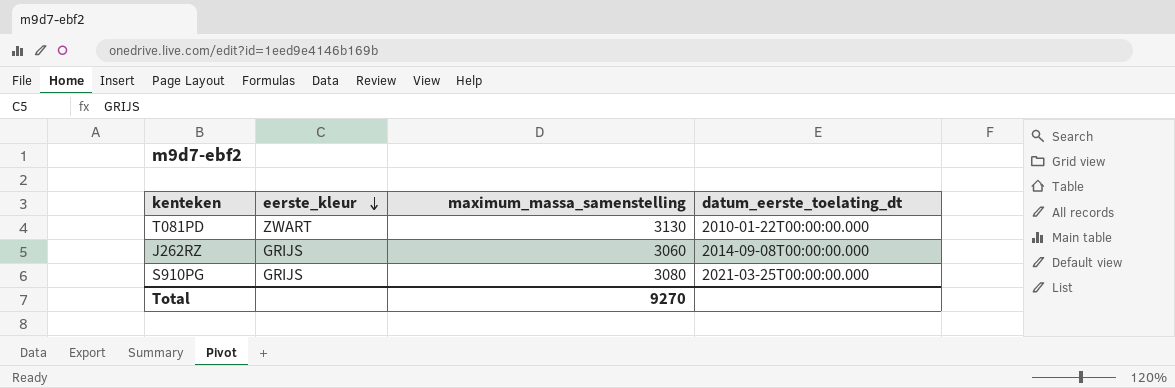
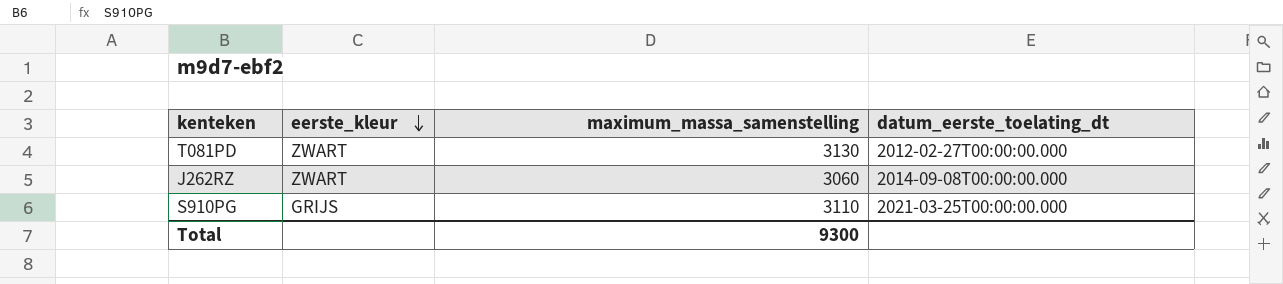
T081PD | datum_eerste_toelating_dt: 2010-01-22T00:00:00.000 -> 2012-02-27T00:00:00.000
J262RZ | eerste_kleur: GRIJS -> ZWART
S910PG | maximum_massa_samenstelling: 3080 -> 3110
Total | maximum_massa_samenstelling: 9270 -> 9300

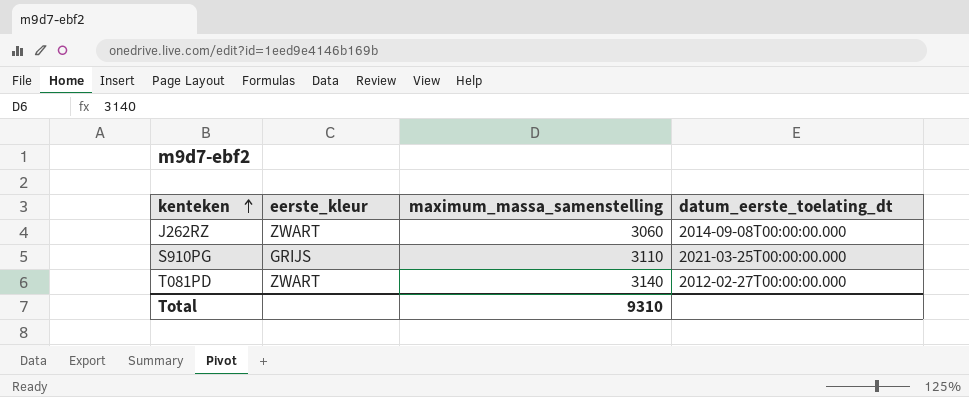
row order: eerste_kleur descending -> kenteken ascending
T081PD | maximum_massa_samenstelling: 3130 -> 3140
Total | maximum_massa_samenstelling: 9300 -> 9310

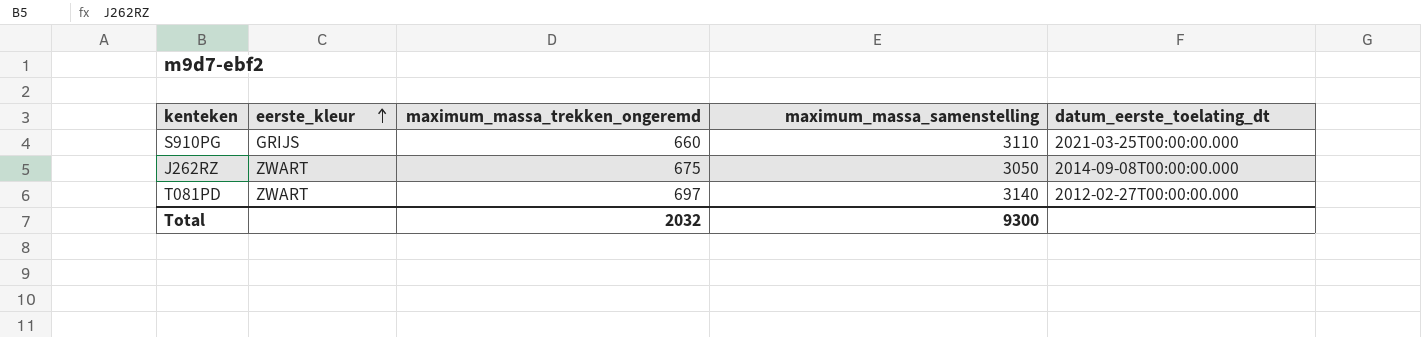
row order: kenteken ascending -> eerste_kleur ascending
column maximum_massa_trekken_ongeremd | position: none -> 3
J262RZ | maximum_massa_samenstelling: 3060 -> 3050
Total | maximum_massa_samenstelling: 9310 -> 9300

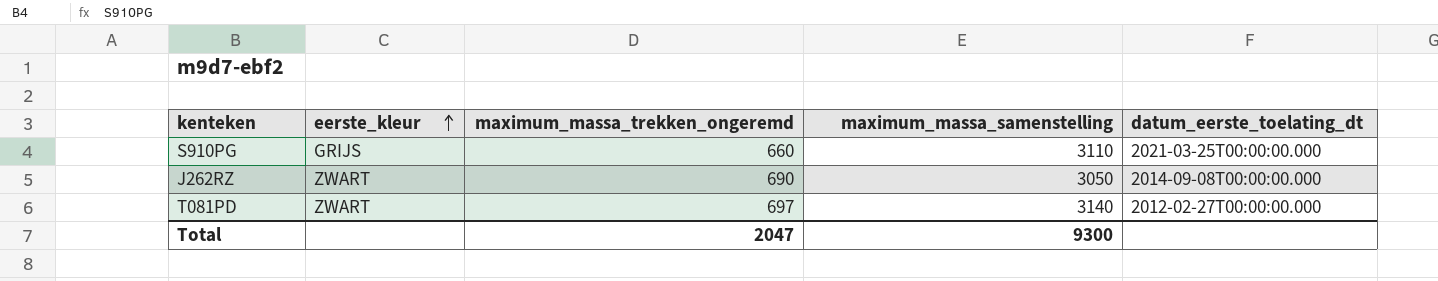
J262RZ | maximum_massa_trekken_ongeremd: 675 -> 690
Total | maximum_massa_trekken_ongeremd: 2032 -> 2047

